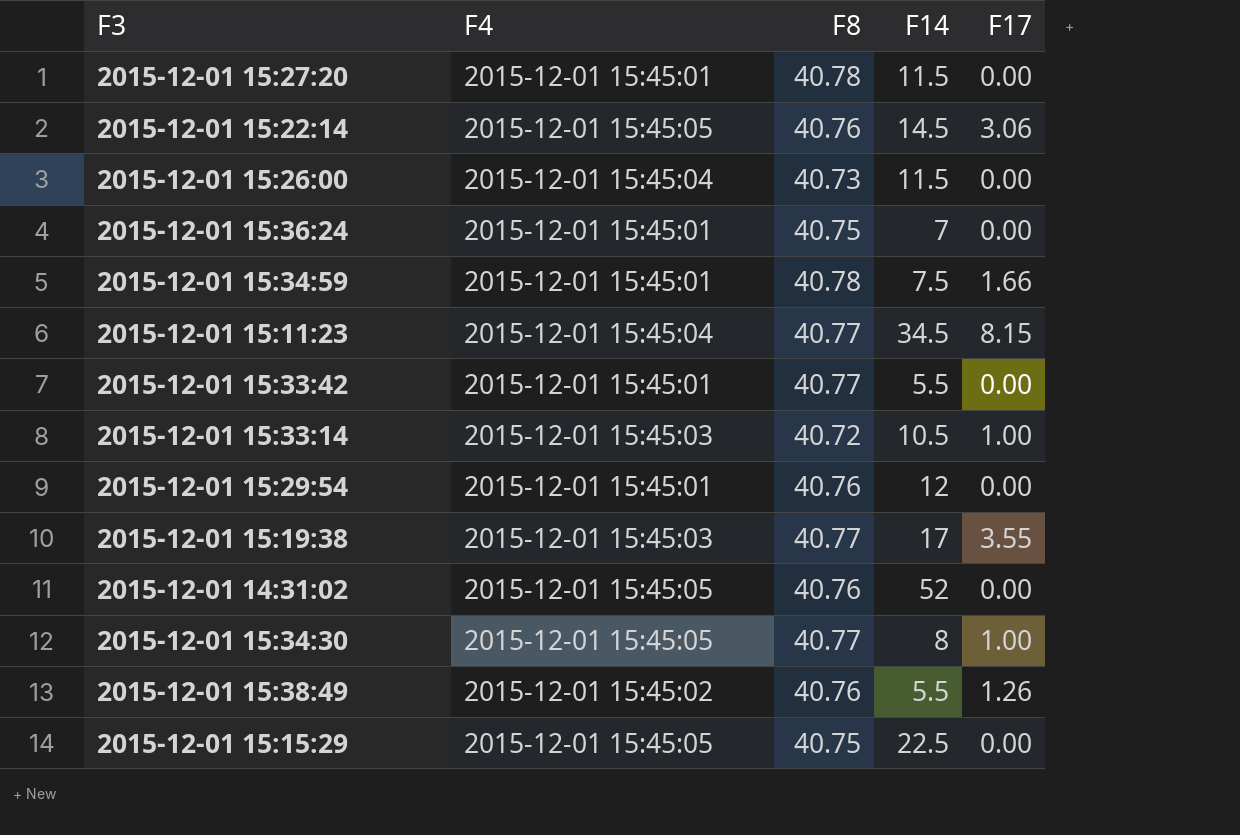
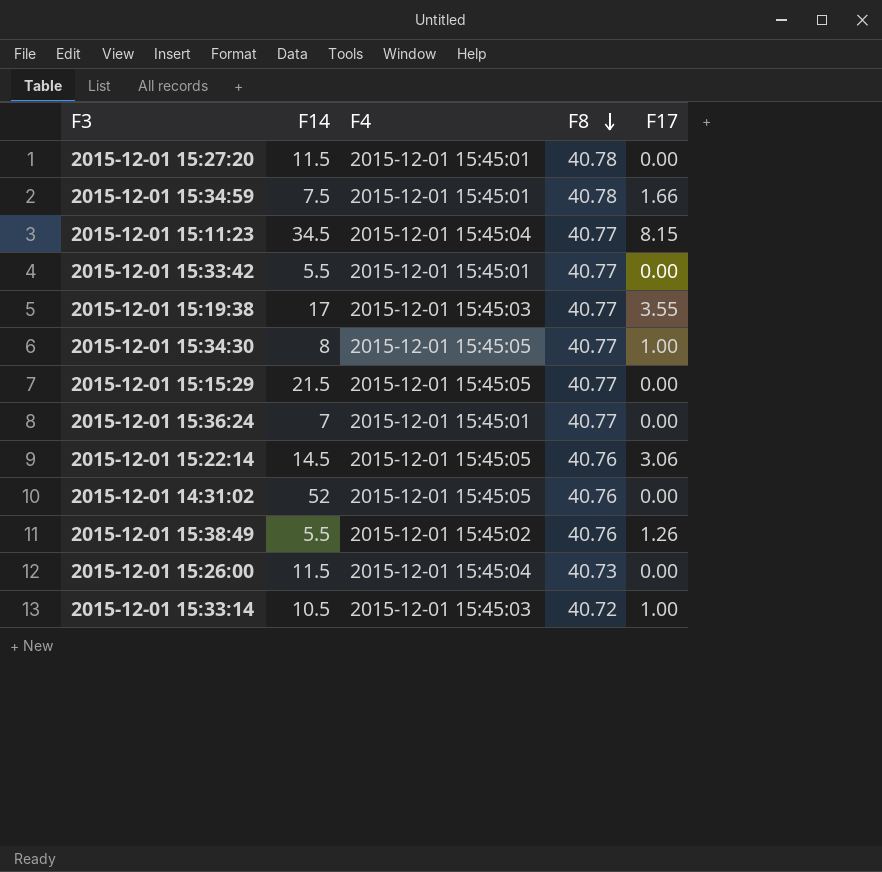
row order: none -> F8 descending
column F14 | position: 4 -> 2
row 2015-12-01 15:29:54: 2015-12-01 15:45:01 | 40.76 | 12 | 0.00 -> none
2015-12-01 15:15:29 | F14: 22.5 -> 21.5
2015-12-01 15:15:29 | F8: 40.75 -> 40.77
2015-12-01 15:36:24 | F8: 40.75 -> 40.77

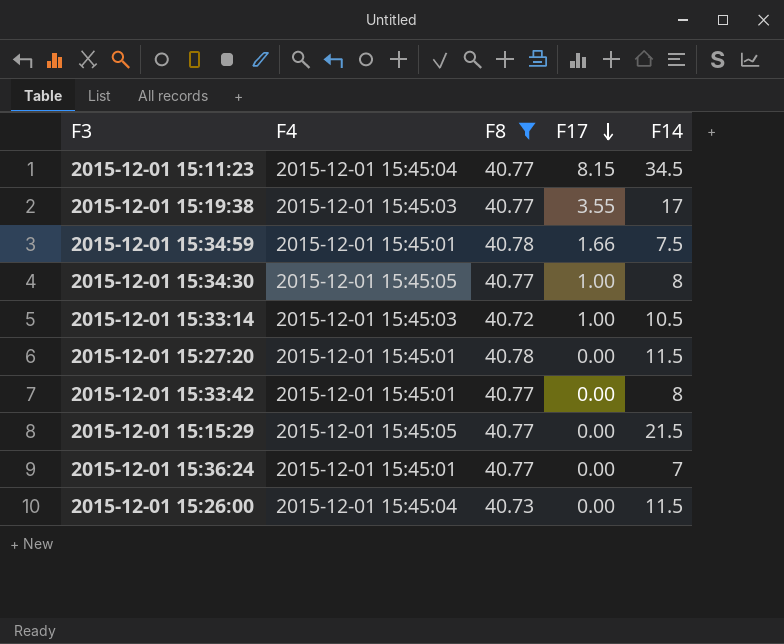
filter: none -> F8 != 40.76
row order: F8 descending -> F17 descending
column F14 | position: 2 -> 5
2015-12-01 15:33:42 | F14: 5.5 -> 8

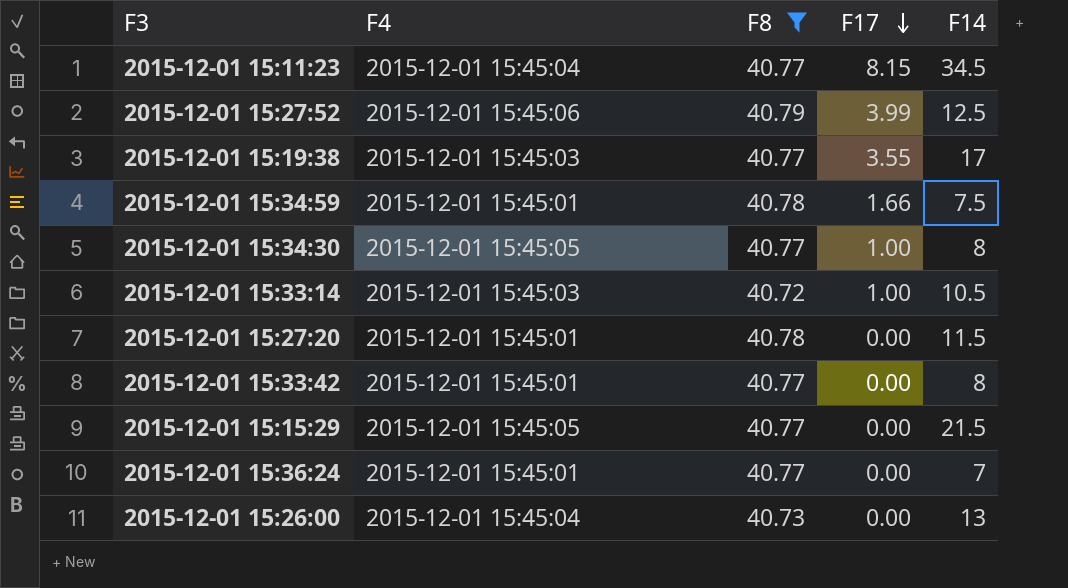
row 2015-12-01 15:27:52: none -> 2015-12-01 15:45:06 | 40.79 | 3.99 | 12.5
2015-12-01 15:26:00 | F14: 11.5 -> 13

